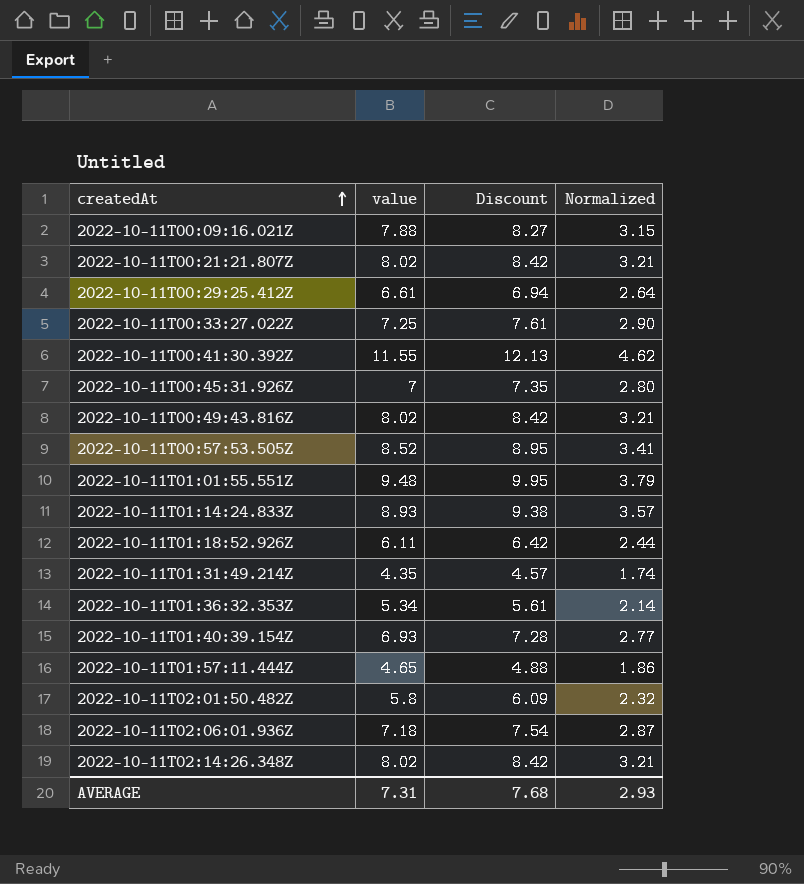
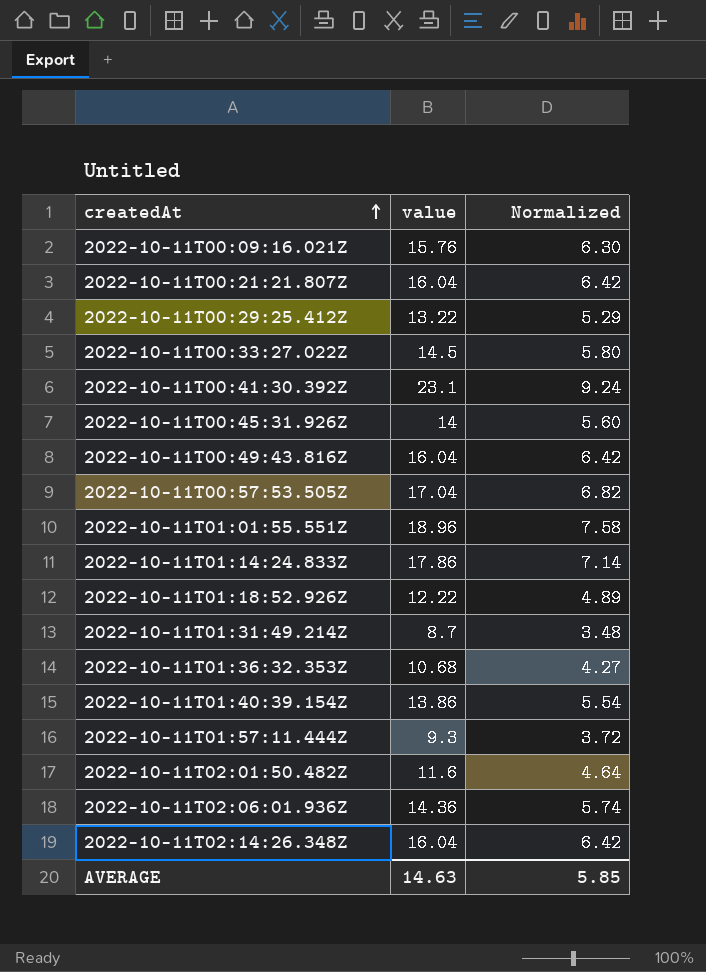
column Discount | formula: [value] * 1.05 -> none
2022-10-11T00:09:16.021Z | value: 7.88 -> 15.76
2022-10-11T00:09:16.021Z | Normalized: 3.15 -> 6.30
2022-10-11T00:21:21.807Z | value: 8.02 -> 16.04
2022-10-11T00:21:21.807Z | Normalized: 3.21 -> 6.42
2022-10-11T00:29:25.412Z | value: 6.61 -> 13.22
2022-10-11T00:29:25.412Z | Normalized: 2.64 -> 5.29
2022-10-11T00:33:27.022Z | value: 7.25 -> 14.5
2022-10-11T00:33:27.022Z | Normalized: 2.90 -> 5.80
2022-10-11T00:41:30.392Z | value: 11.55 -> 23.1
2022-10-11T00:41:30.392Z | Normalized: 4.62 -> 9.24
2022-10-11T00:45:31.926Z | value: 7 -> 14
2022-10-11T00:45:31.926Z | Normalized: 2.80 -> 5.60
2022-10-11T00:49:43.816Z | value: 8.02 -> 16.04
2022-10-11T00:49:43.816Z | Normalized: 3.21 -> 6.42
2022-10-11T00:57:53.505Z | value: 8.52 -> 17.04
2022-10-11T00:57:53.505Z | Normalized: 3.41 -> 6.82
2022-10-11T01:01:55.551Z | value: 9.48 -> 18.96
2022-10-11T01:01:55.551Z | Normalized: 3.79 -> 7.58
2022-10-11T01:14:24.833Z | value: 8.93 -> 17.86
2022-10-11T01:14:24.833Z | Normalized: 3.57 -> 7.14
2022-10-11T01:18:52.926Z | value: 6.11 -> 12.22
2022-10-11T01:18:52.926Z | Normalized: 2.44 -> 4.89
2022-10-11T01:31:49.214Z | value: 4.35 -> 8.7
2022-10-11T01:31:49.214Z | Normalized: 1.74 -> 3.48
2022-10-11T01:36:32.353Z | value: 5.34 -> 10.68
2022-10-11T01:36:32.353Z | Normalized: 2.14 -> 4.27
2022-10-11T01:40:39.154Z | value: 6.93 -> 13.86
2022-10-11T01:40:39.154Z | Normalized: 2.77 -> 5.54
2022-10-11T01:57:11.444Z | value: 4.65 -> 9.3
2022-10-11T01:57:11.444Z | Normalized: 1.86 -> 3.72
2022-10-11T02:01:50.482Z | value: 5.8 -> 11.6
2022-10-11T02:01:50.482Z | Normalized: 2.32 -> 4.64
2022-10-11T02:06:01.936Z | value: 7.18 -> 14.36
2022-10-11T02:06:01.936Z | Normalized: 2.87 -> 5.74
2022-10-11T02:14:26.348Z | value: 8.02 -> 16.04
2022-10-11T02:14:26.348Z | Normalized: 3.21 -> 6.42
AVERAGE | value: 7.31 -> 14.63
AVERAGE | Normalized: 2.93 -> 5.85

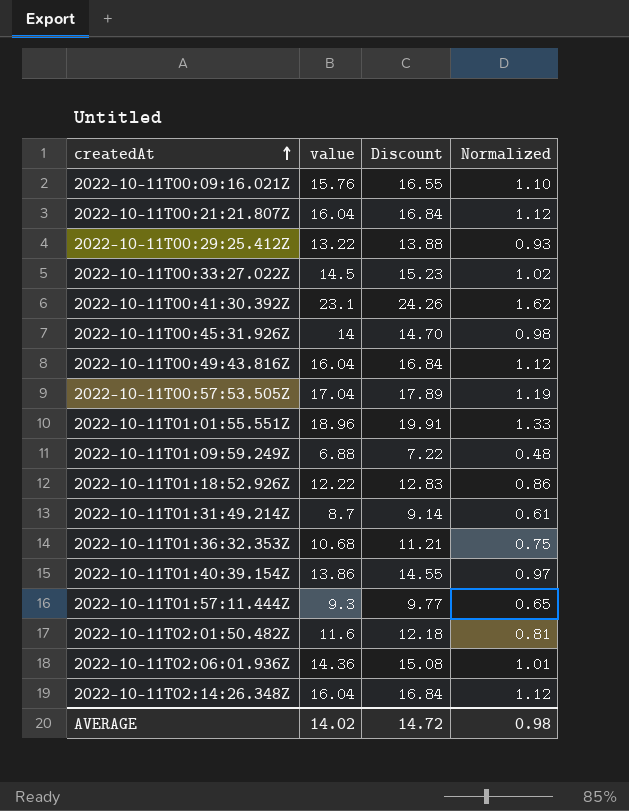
column Discount | formula: none -> [value] * 1.05
column Normalized | formula: [value] * 0.4 -> [value] * 0.07
row 2022-10-11T01:14:24.833Z: 17.86 | 7.14 -> none
row 2022-10-11T01:09:59.249Z: none -> 6.88 | 7.22 | 0.48
AVERAGE | value: 14.63 -> 14.02
AVERAGE | Normalized: 5.85 -> 0.98

